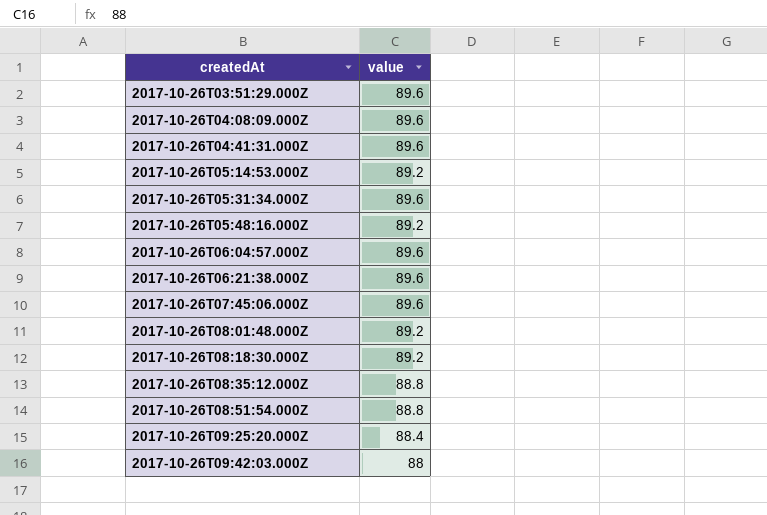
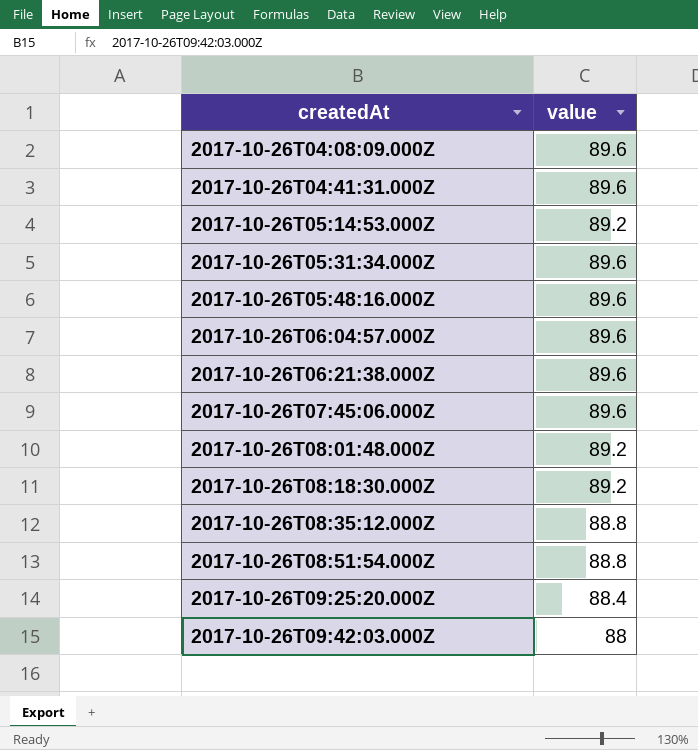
row 2017-10-26T03:51:29.000Z: 89.6 -> none
2017-10-26T05:48:16.000Z | value: 89.2 -> 89.6

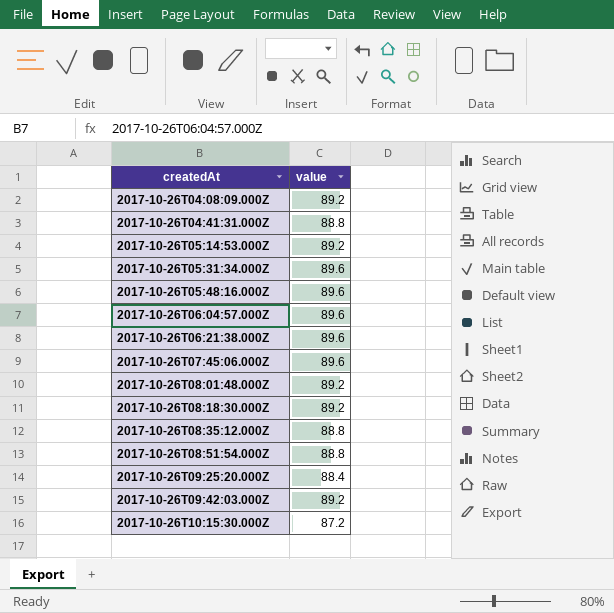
2017-10-26T04:08:09.000Z | value: 89.6 -> 89.2
2017-10-26T04:41:31.000Z | value: 89.6 -> 88.8
2017-10-26T09:42:03.000Z | value: 88 -> 89.2
row 2017-10-26T10:15:30.000Z: none -> 87.2

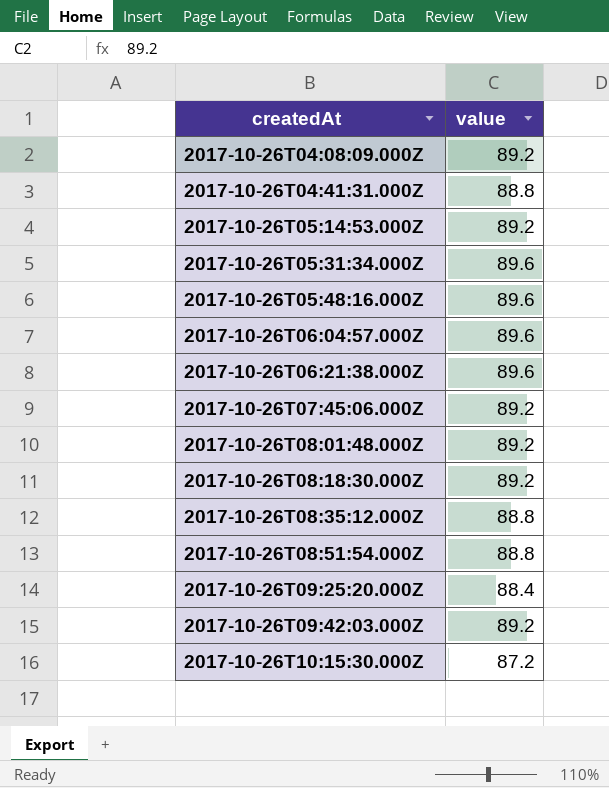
2017-10-26T07:45:06.000Z | value: 89.6 -> 89.2

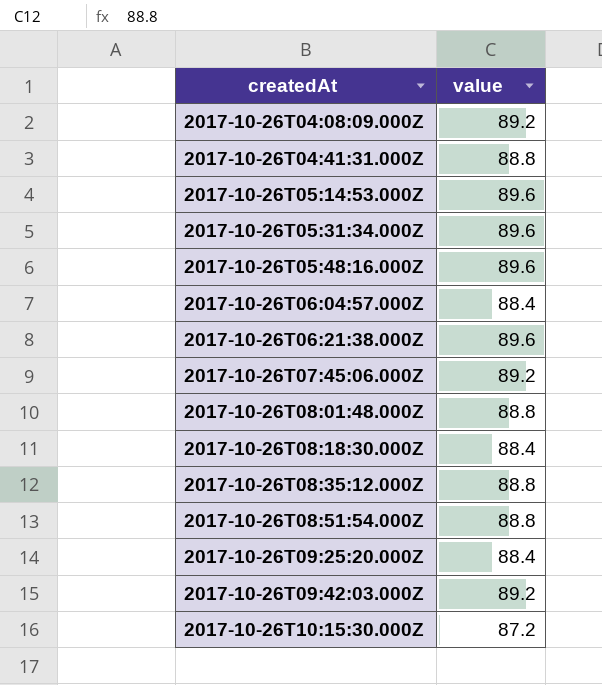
2017-10-26T05:14:53.000Z | value: 89.2 -> 89.6
2017-10-26T06:04:57.000Z | value: 89.6 -> 88.4
2017-10-26T08:01:48.000Z | value: 89.2 -> 88.8
2017-10-26T08:18:30.000Z | value: 89.2 -> 88.4

